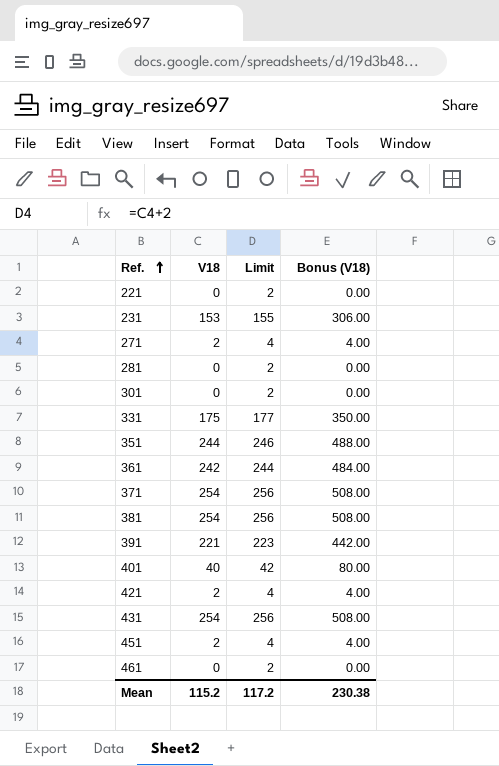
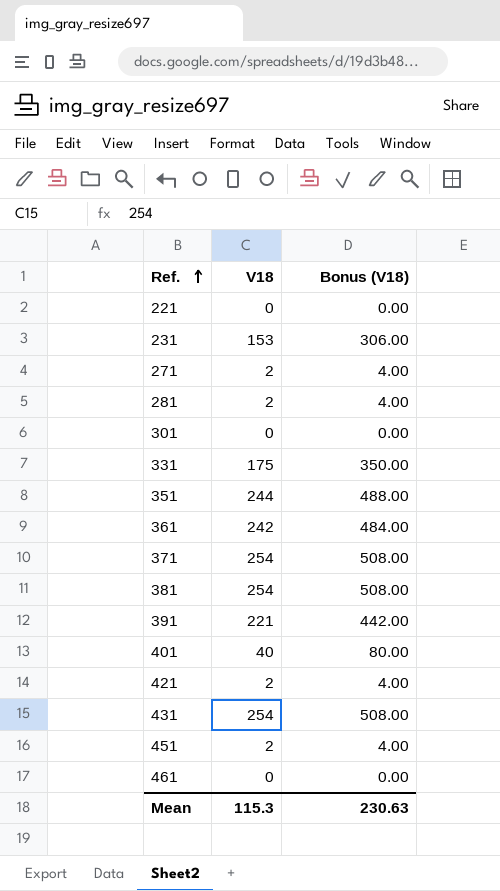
column Limit | formula: [V18] + 2 -> none
281 | V18: 0 -> 2
281 | Bonus (V18): 0.00 -> 4.00
Mean | V18: 115.2 -> 115.3
Mean | Bonus (V18): 230.38 -> 230.63

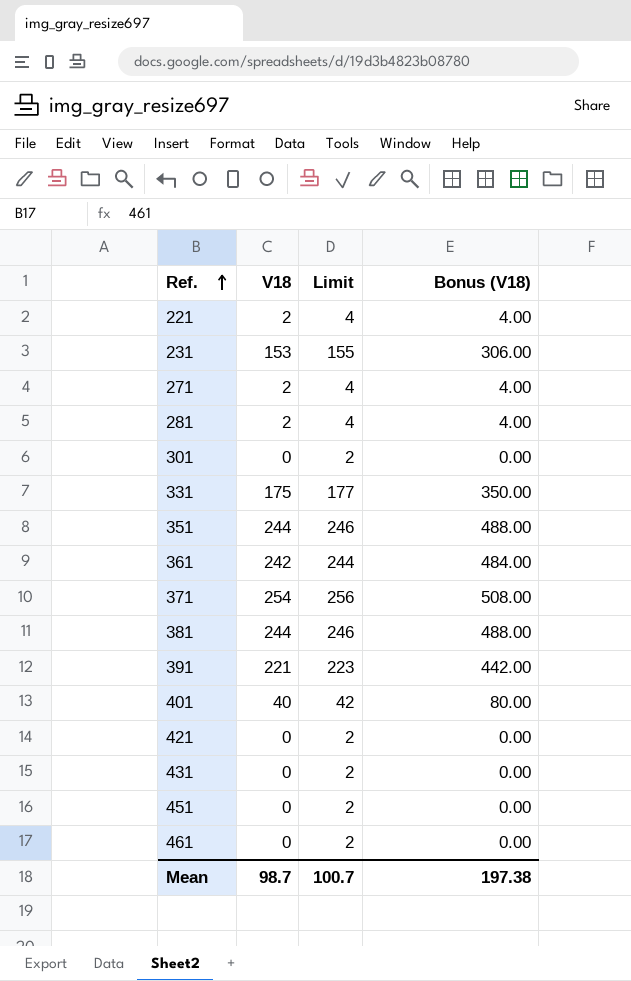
column Limit | formula: none -> [V18] + 2
221 | V18: 0 -> 2
221 | Bonus (V18): 0.00 -> 4.00
381 | V18: 254 -> 244
381 | Bonus (V18): 508.00 -> 488.00
421 | V18: 2 -> 0
421 | Bonus (V18): 4.00 -> 0.00
431 | V18: 254 -> 0
431 | Bonus (V18): 508.00 -> 0.00
451 | V18: 2 -> 0
451 | Bonus (V18): 4.00 -> 0.00
Mean | V18: 115.3 -> 98.7
Mean | Bonus (V18): 230.63 -> 197.38

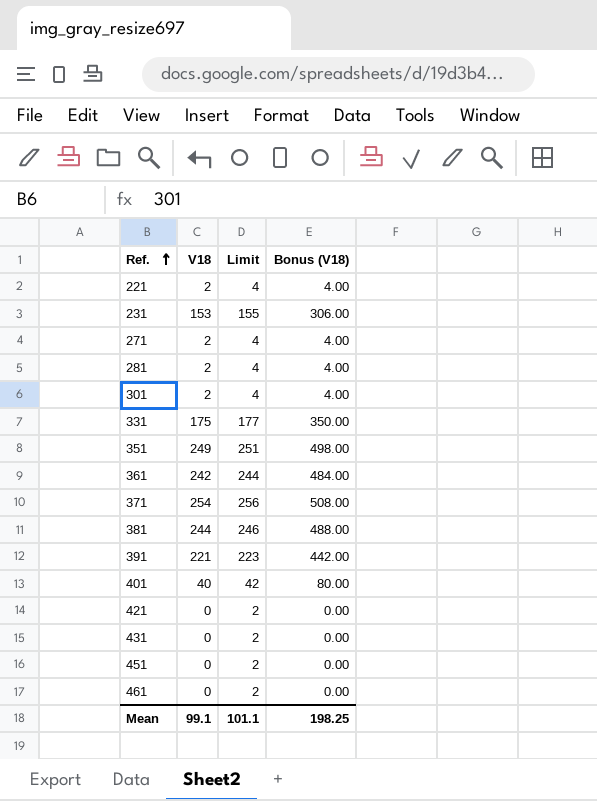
301 | V18: 0 -> 2
301 | Limit: 2 -> 4
301 | Bonus (V18): 0.00 -> 4.00
351 | V18: 244 -> 249
351 | Limit: 246 -> 251
351 | Bonus (V18): 488.00 -> 498.00
Mean | V18: 98.7 -> 99.1
Mean | Limit: 100.7 -> 101.1
Mean | Bonus (V18): 197.38 -> 198.25

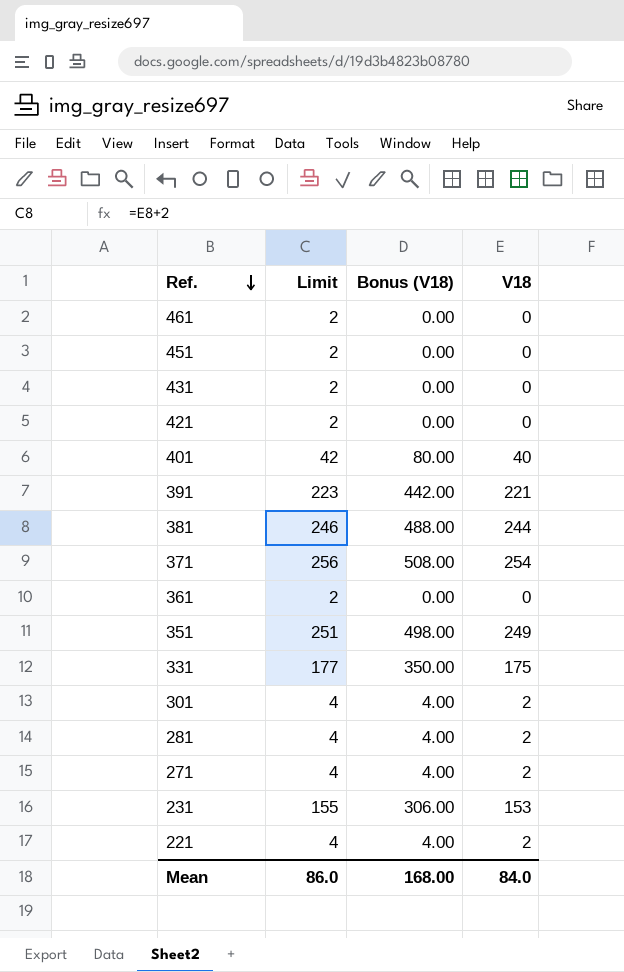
row order: Ref. ascending -> Ref. descending
column V18 | position: 2 -> 4
361 | Limit: 244 -> 2
361 | Bonus (V18): 484.00 -> 0.00
361 | V18: 242 -> 0
Mean | Limit: 101.1 -> 86.0
Mean | Bonus (V18): 198.25 -> 168.00
Mean | V18: 99.1 -> 84.0

